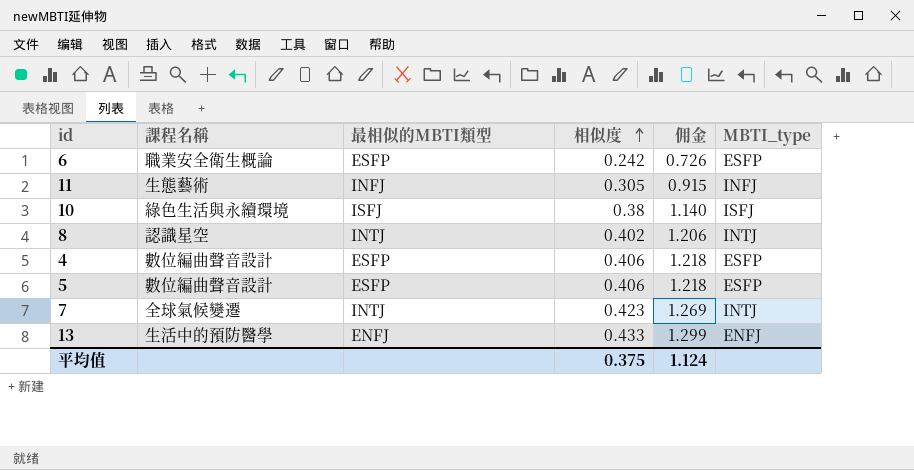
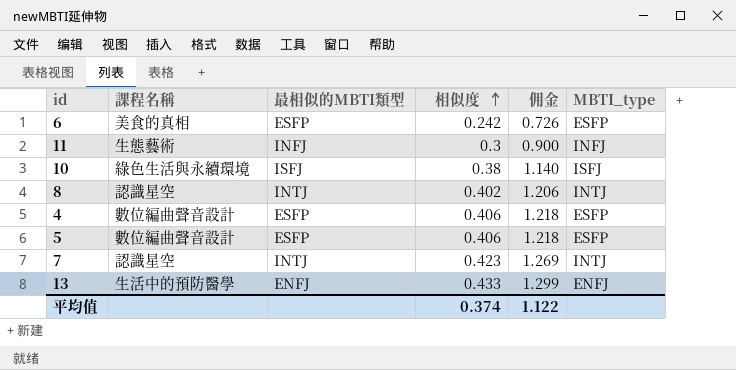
6 | 課程名稱: 職業安全衛生概論 -> 美食的真相
11 | 相似度: 0.305 -> 0.3
11 | 佣金: 0.915 -> 0.900
7 | 課程名稱: 全球氣候變遷 -> 認識星空
平均值 | 相似度: 0.375 -> 0.374
平均值 | 佣金: 1.124 -> 1.122

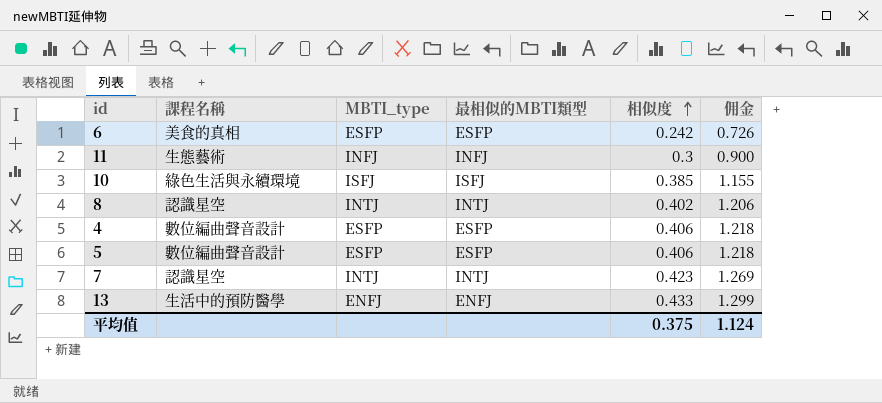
column MBTI_type | position: 6 -> 3
10 | 相似度: 0.38 -> 0.385
10 | 佣金: 1.140 -> 1.155
平均值 | 相似度: 0.374 -> 0.375
平均值 | 佣金: 1.122 -> 1.124

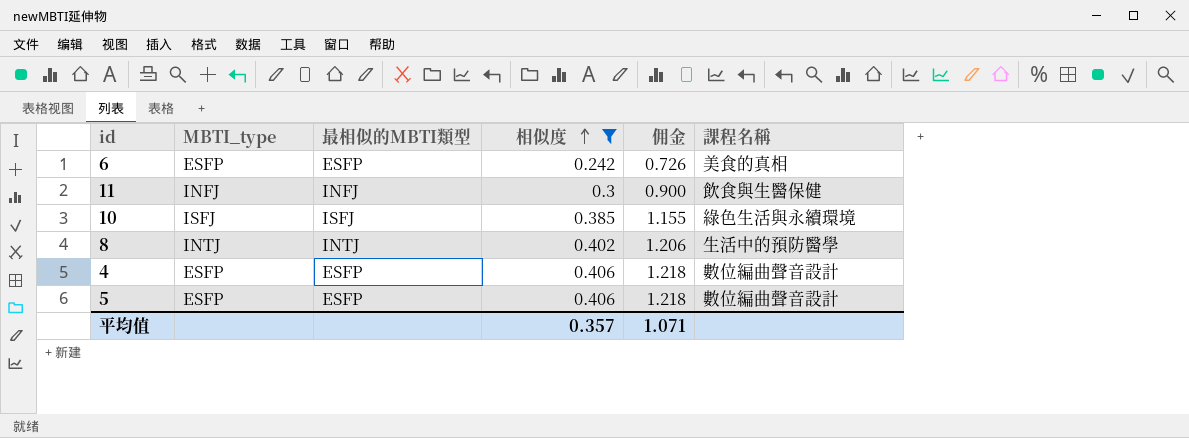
filter: none -> 相似度 <= 0.406
column 課程名稱 | position: 2 -> 6
11 | 課程名稱: 生態藝術 -> 飲食與生醫保健
8 | 課程名稱: 認識星空 -> 生活中的預防醫學
平均值 | 相似度: 0.375 -> 0.357
平均值 | 佣金: 1.124 -> 1.071

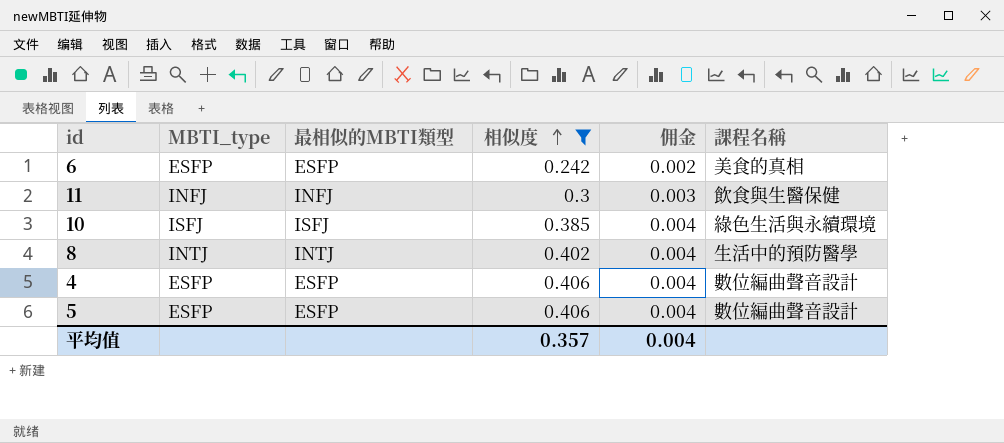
column 佣金 | formula: [相似度] * 3 -> [相似度] * 0.01
平均值 | 佣金: 1.071 -> 0.004

